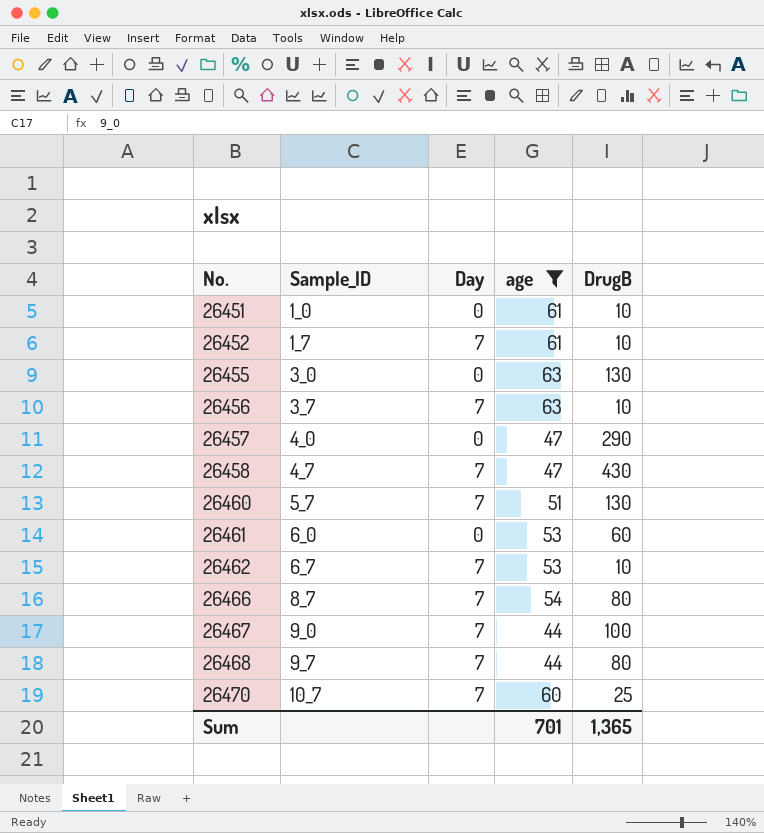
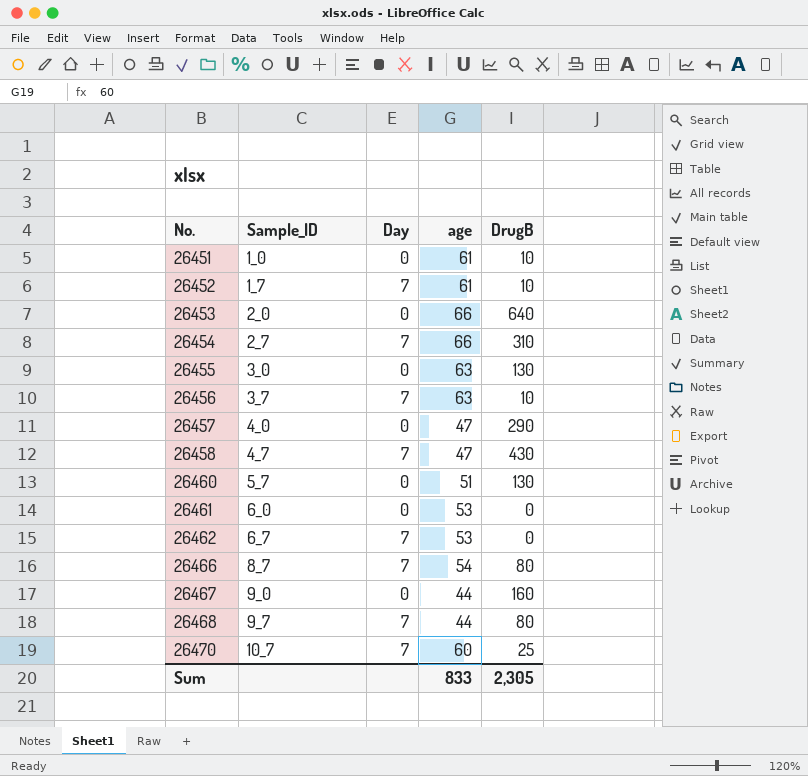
filter: age != 66 -> none
26460 | Day: 7 -> 0
26461 | DrugB: 60 -> 0
26462 | DrugB: 10 -> 0
26467 | Day: 7 -> 0
26467 | DrugB: 100 -> 160
Sum | age: 701 -> 833
Sum | DrugB: 1,365 -> 2,305

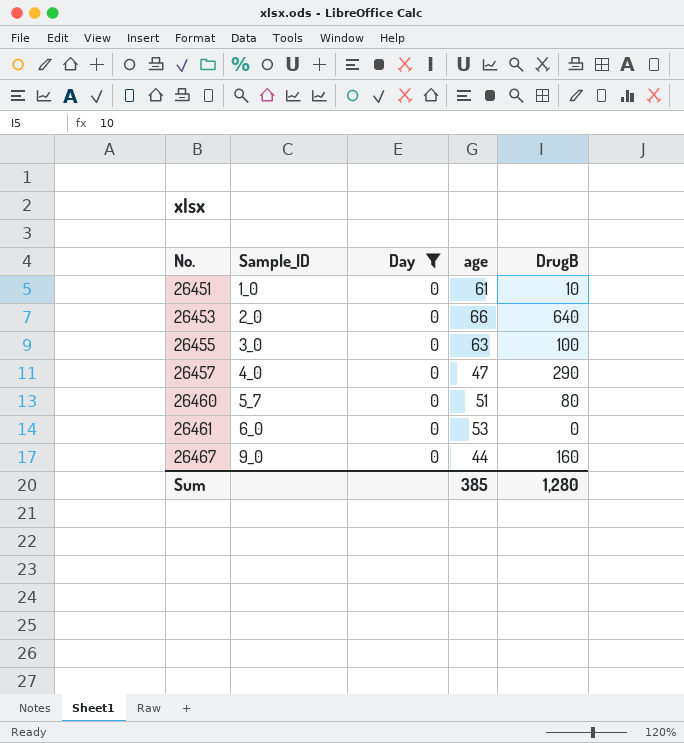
filter: none -> Day = 0
26455 | DrugB: 130 -> 100
26460 | DrugB: 130 -> 80
Sum | age: 833 -> 385
Sum | DrugB: 2,305 -> 1,280

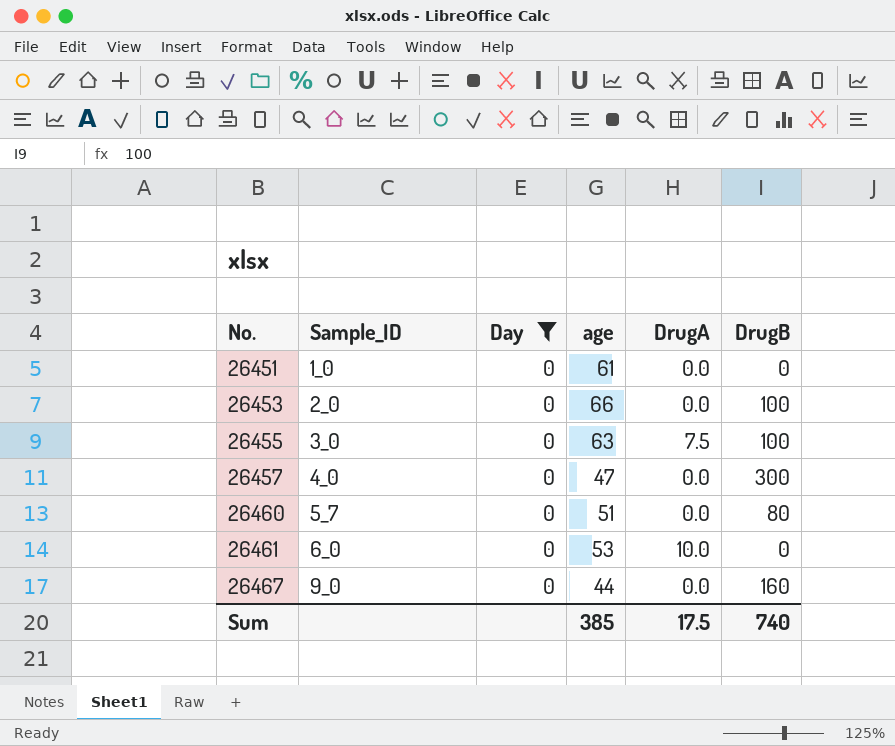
column DrugA | position: none -> 5
26451 | DrugB: 10 -> 0
26453 | DrugB: 640 -> 100
26457 | DrugB: 290 -> 300
Sum | DrugB: 1,280 -> 740

